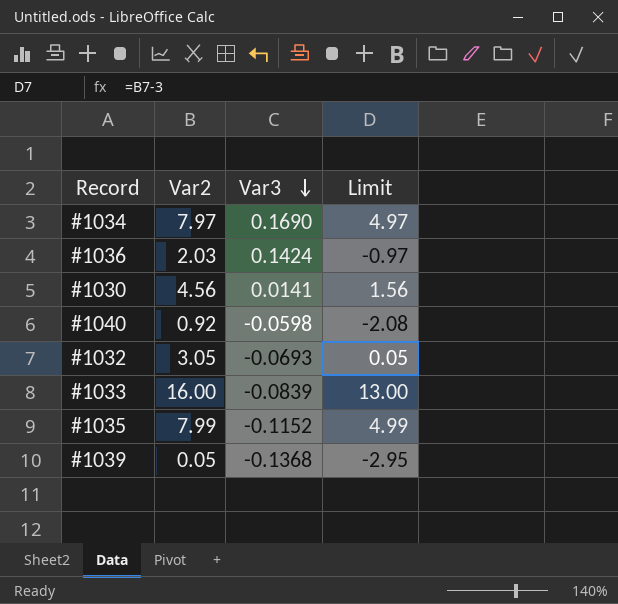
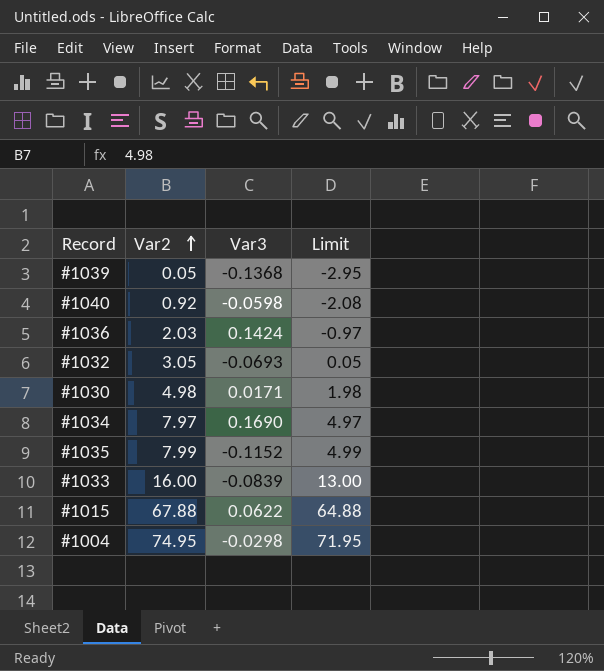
row order: Var3 descending -> Var2 ascending
#1030 | Var2: 4.56 -> 4.98
#1030 | Var3: 0.0141 -> 0.0171
#1030 | Limit: 1.56 -> 1.98
row #1015: none -> 67.88 | 0.0622 | 64.88
row #1004: none -> 74.95 | -0.0298 | 71.95

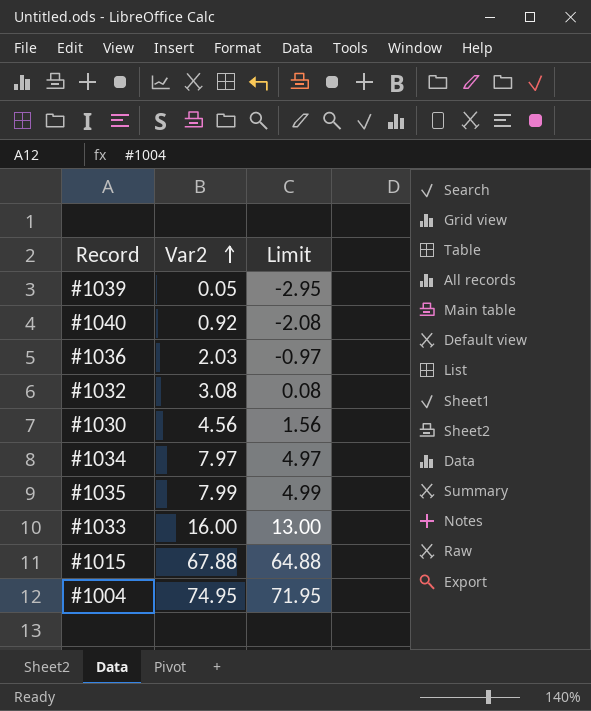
column Var3 | position: 3 -> none
#1032 | Var2: 3.05 -> 3.08
#1032 | Limit: 0.05 -> 0.08
#1030 | Var2: 4.98 -> 4.56
#1030 | Limit: 1.98 -> 1.56

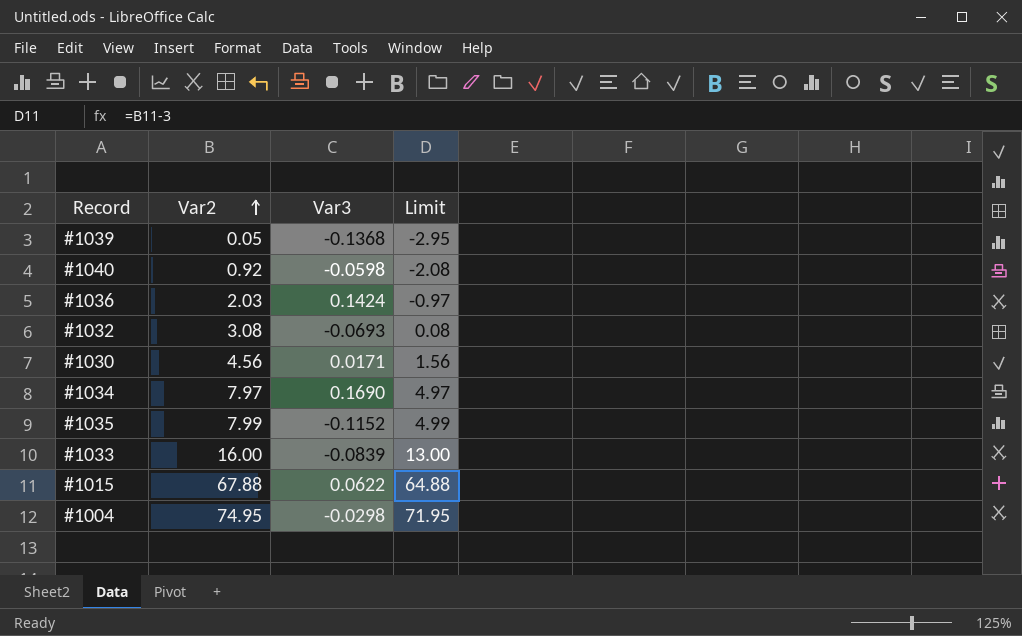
column Var3 | position: none -> 3

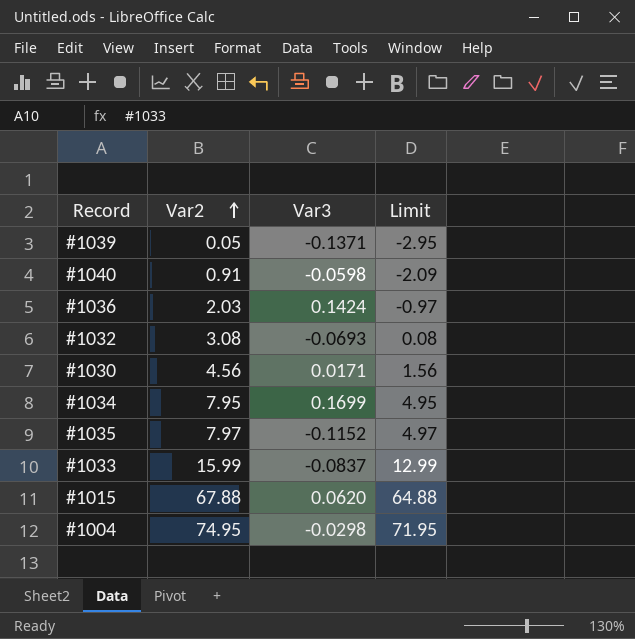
#1039 | Var3: -0.1368 -> -0.1371
#1040 | Var2: 0.92 -> 0.91
#1040 | Limit: -2.08 -> -2.09
#1034 | Var2: 7.97 -> 7.95
#1034 | Var3: 0.1690 -> 0.1699
#1034 | Limit: 4.97 -> 4.95
#1035 | Var2: 7.99 -> 7.97
#1035 | Limit: 4.99 -> 4.97
#1033 | Var2: 16.00 -> 15.99
#1033 | Var3: -0.0839 -> -0.0837
#1033 | Limit: 13.00 -> 12.99
#1015 | Var3: 0.0622 -> 0.0620

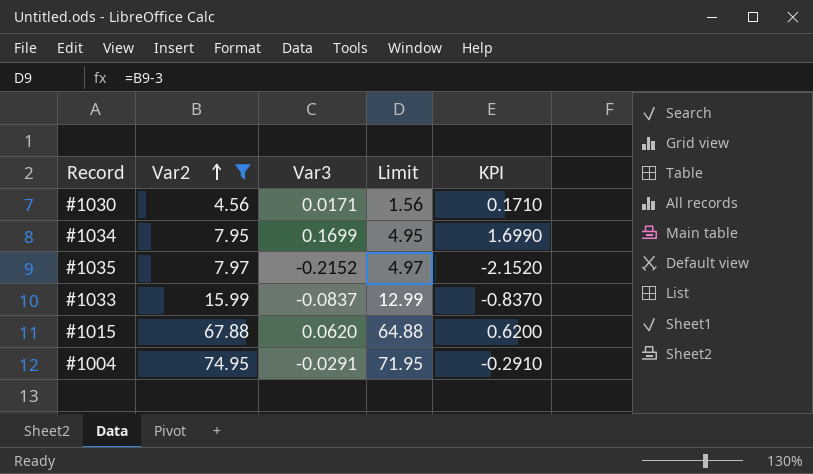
filter: none -> Var2 >= 4.56
column KPI | formula: none -> [Var3] * 10
#1035 | Var3: -0.1152 -> -0.2152
#1004 | Var3: -0.0298 -> -0.0291

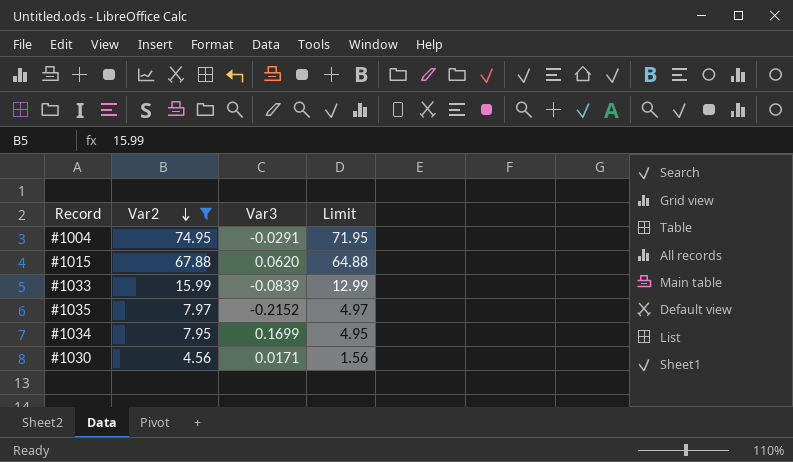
row order: Var2 ascending -> Var2 descending
column KPI | formula: [Var3] * 10 -> none
#1033 | Var3: -0.0837 -> -0.0839

